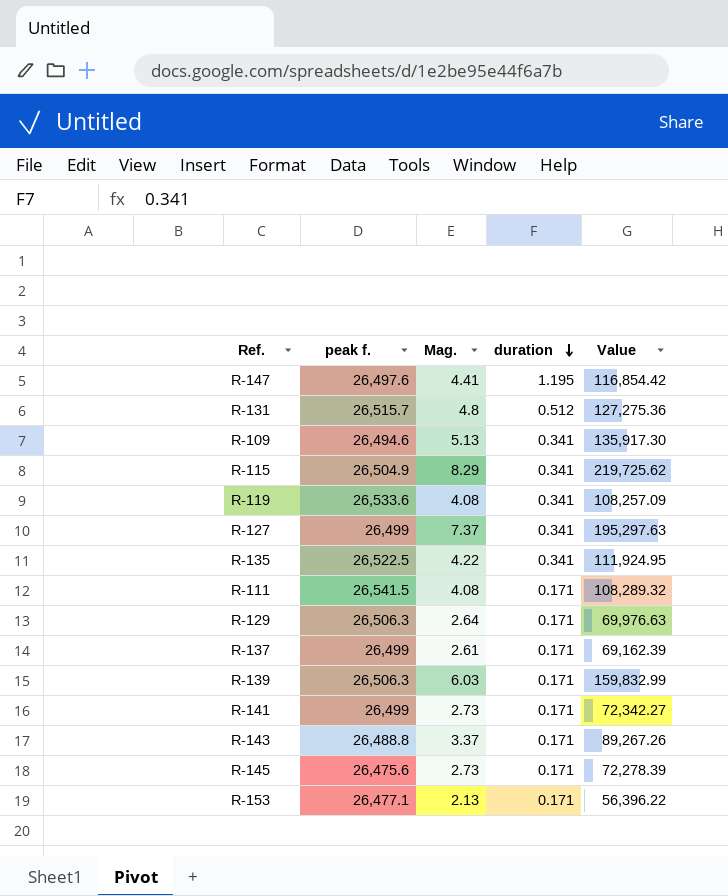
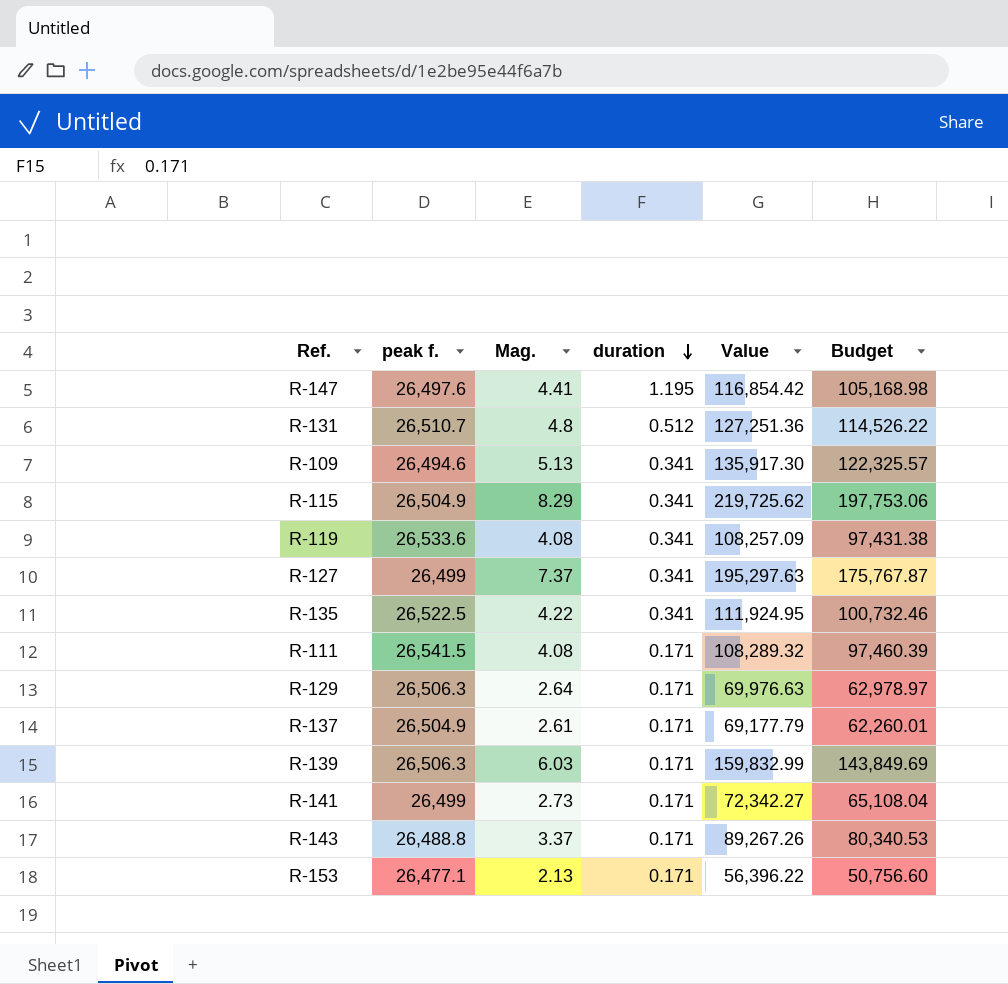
column Budget | formula: none -> [Value] * 0.9
row R-145: 26,475.6 | 2.73 | 0.171 | 72,278.39 -> none
R-131 | peak f.: 26,515.7 -> 26,510.7
R-131 | Value: 127,275.36 -> 127,251.36
R-137 | peak f.: 26,499 -> 26,504.9
R-137 | Value: 69,162.39 -> 69,177.79

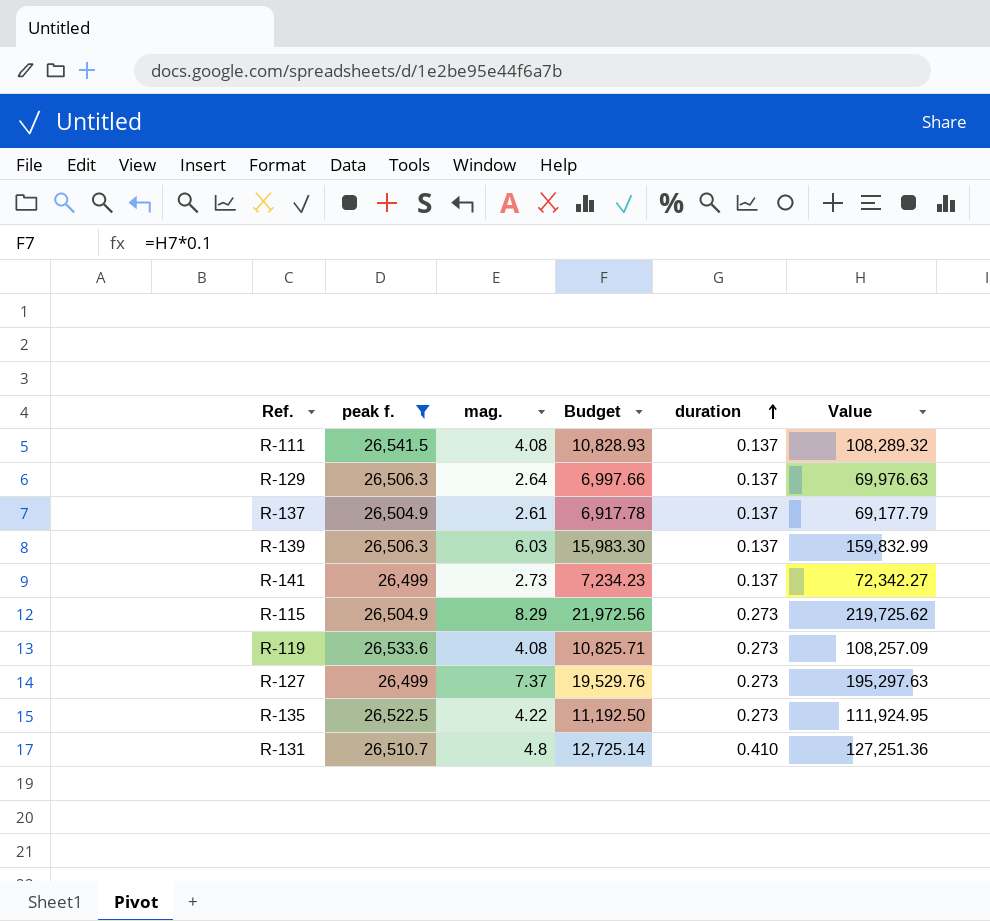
filter: none -> peak f. >= 26,499
row order: duration descending -> duration ascending
column name: Mag. -> mag.
column Budget | formula: [Value] * 0.9 -> [Value] * 0.1
column Budget | position: 6 -> 4
R-111 | duration: 0.171 -> 0.137
R-129 | duration: 0.171 -> 0.137
R-137 | duration: 0.171 -> 0.137
R-139 | duration: 0.171 -> 0.137
R-141 | duration: 0.171 -> 0.137
R-115 | duration: 0.341 -> 0.273
R-119 | duration: 0.341 -> 0.273
R-127 | duration: 0.341 -> 0.273
R-135 | duration: 0.341 -> 0.273
R-131 | duration: 0.512 -> 0.410

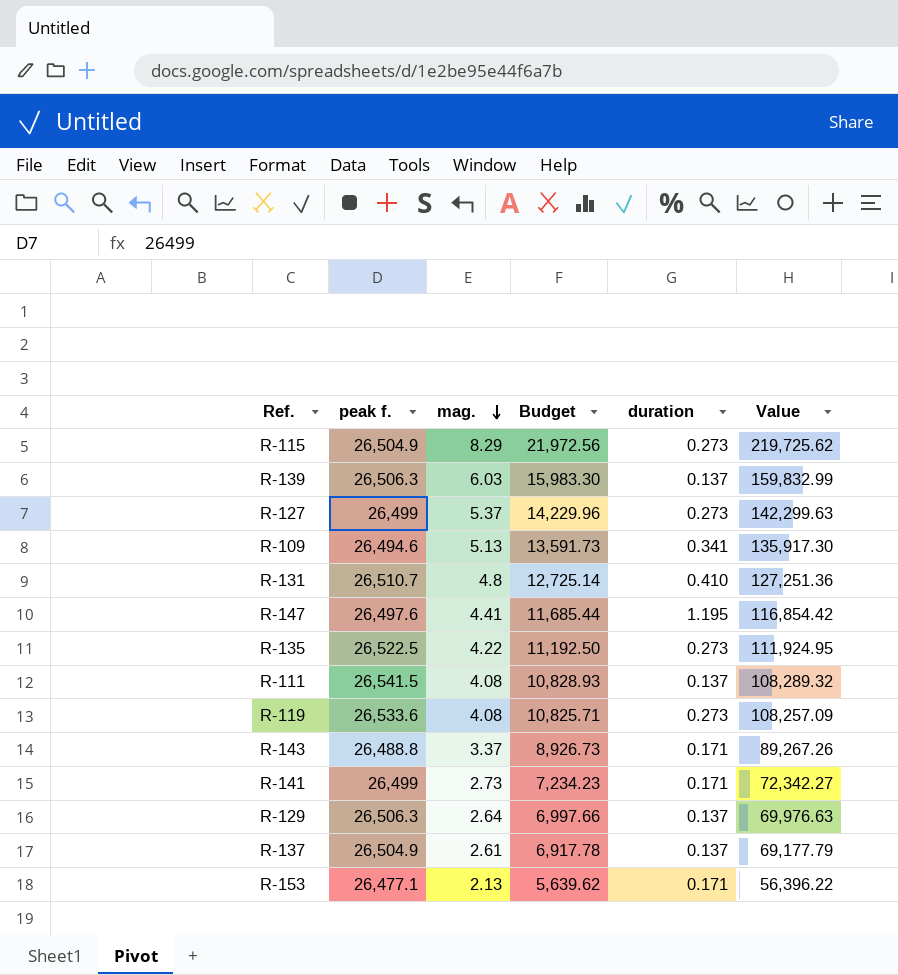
filter: peak f. >= 26,499 -> none
row order: duration ascending -> mag. descending
R-127 | mag.: 7.37 -> 5.37
R-127 | Budget: 19,529.76 -> 14,229.96
R-127 | Value: 195,297.63 -> 142,299.63
R-141 | duration: 0.137 -> 0.171

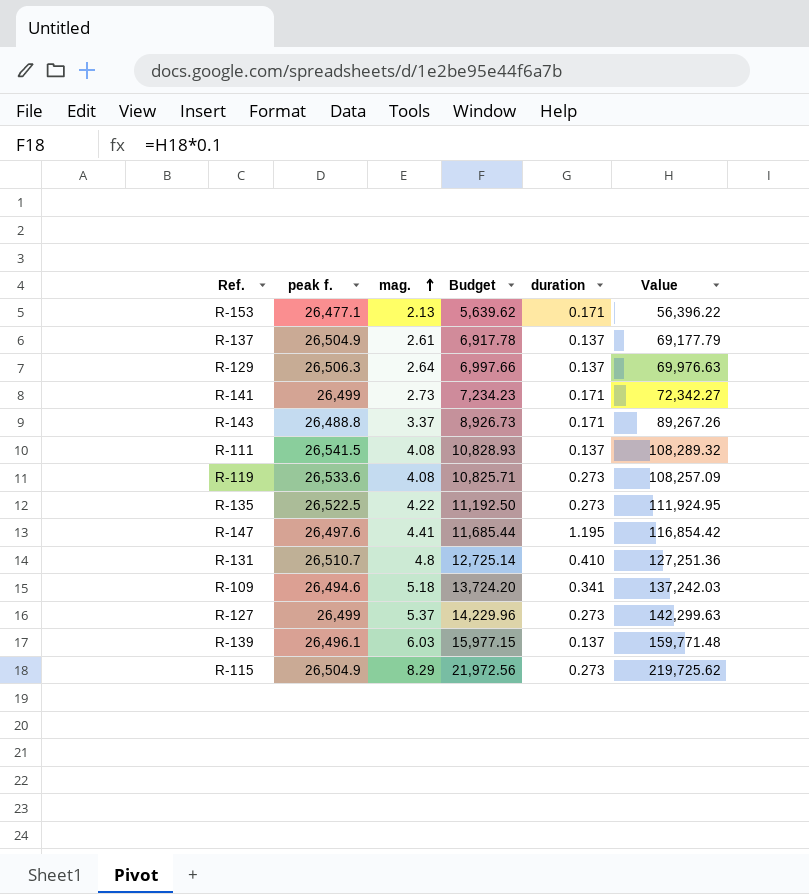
row order: mag. descending -> mag. ascending
R-109 | mag.: 5.13 -> 5.18
R-109 | Budget: 13,591.73 -> 13,724.20
R-109 | Value: 135,917.30 -> 137,242.03
R-139 | peak f.: 26,506.3 -> 26,496.1
R-139 | Budget: 15,983.30 -> 15,977.15
R-139 | Value: 159,832.99 -> 159,771.48

